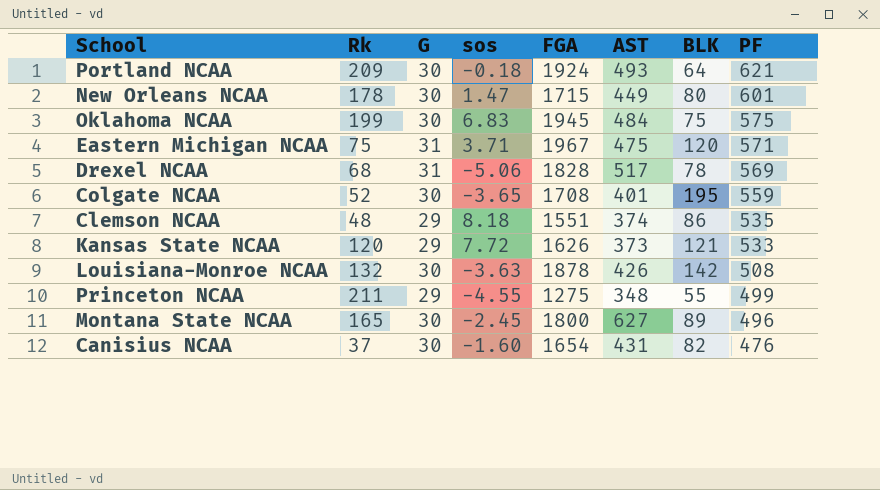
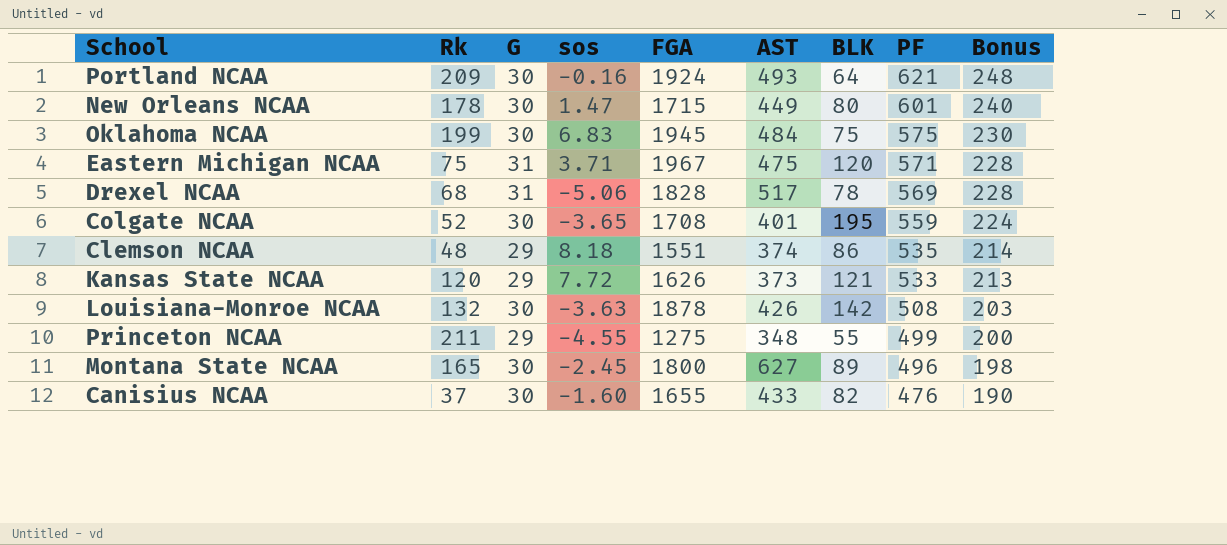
column Bonus | formula: none -> [PF] * 0.4
Portland NCAA | sos: -0.18 -> -0.16
Canisius NCAA | FGA: 1654 -> 1655
Canisius NCAA | AST: 431 -> 433

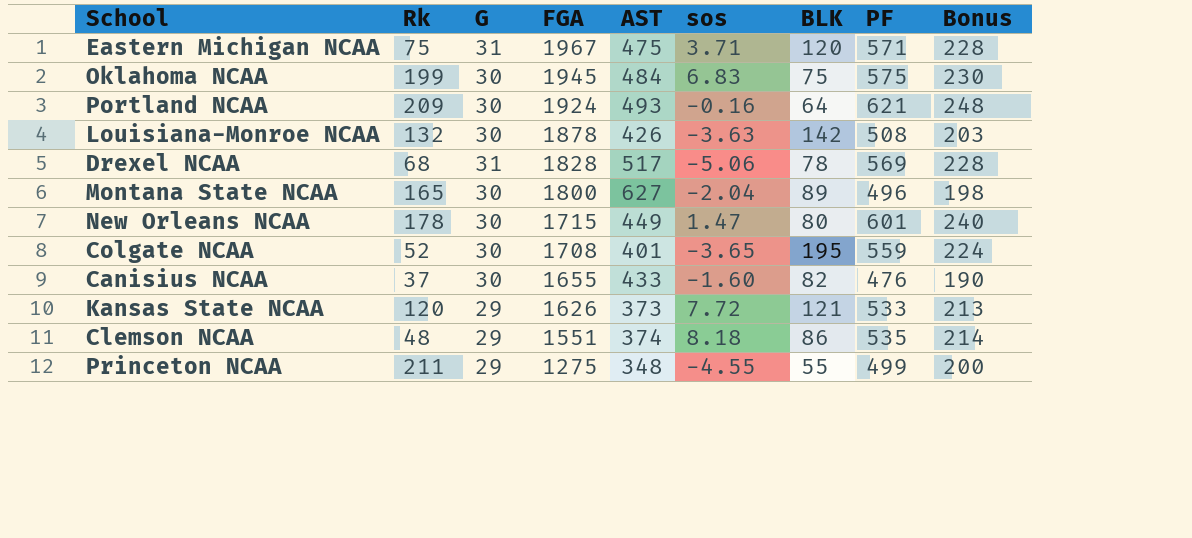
row order: PF descending -> FGA descending
column sos | position: 4 -> 6
Montana State NCAA | sos: -2.45 -> -2.04

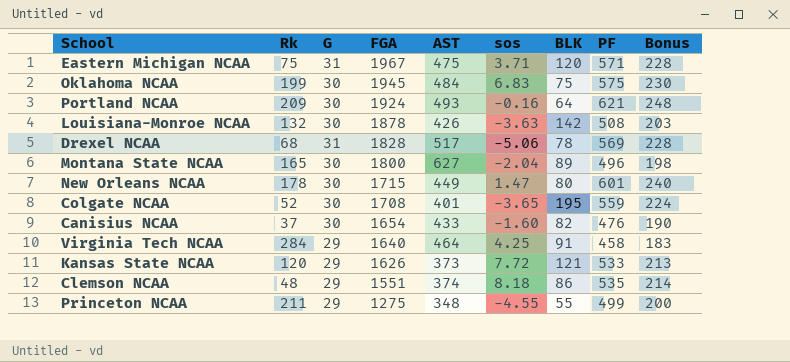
Canisius NCAA | FGA: 1655 -> 1654
row Virginia Tech NCAA: none -> 284 | 29 | 1640 | 464 | 4.25 | 91 | 458 | 183

